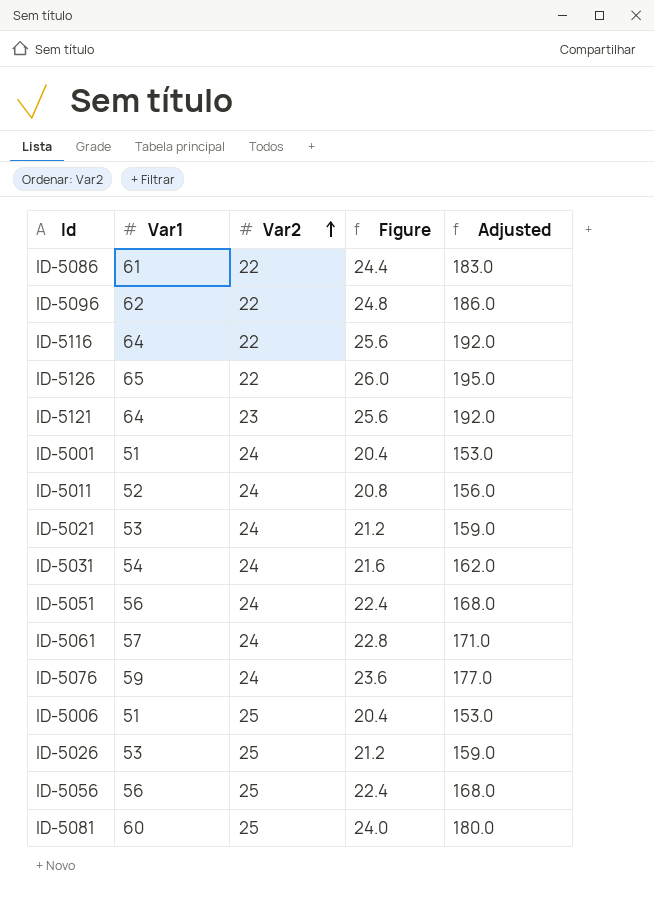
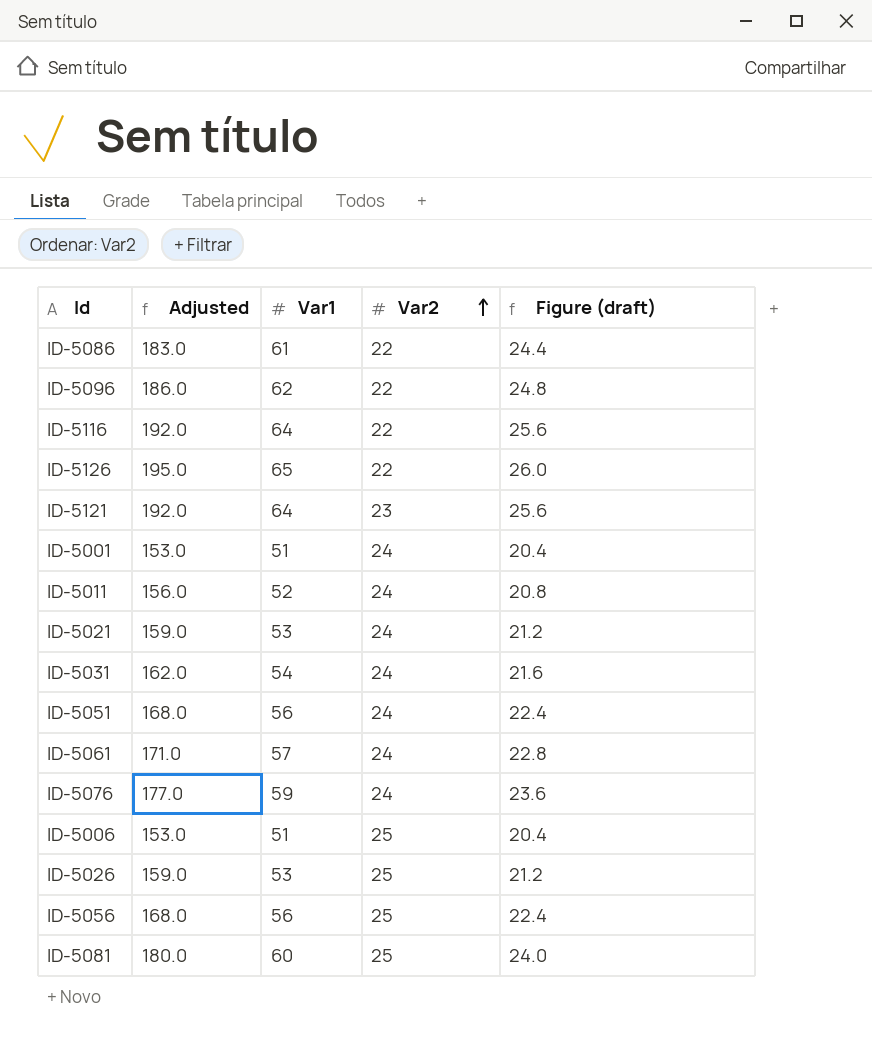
column Adjusted | position: 5 -> 2
column name: Figure -> Figure (draft)

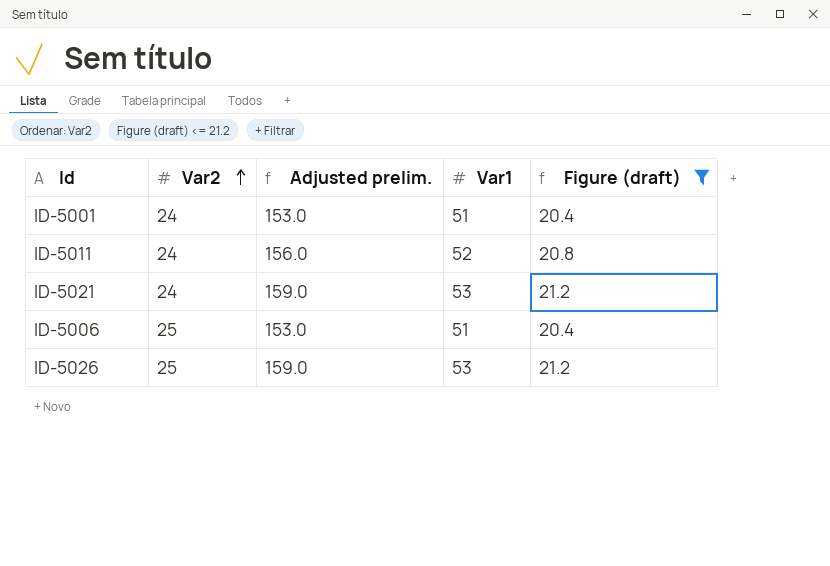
filter: none -> Figure (draft) <= 21.2
column Var2 | position: 4 -> 2
column name: Adjusted -> Adjusted prelim.

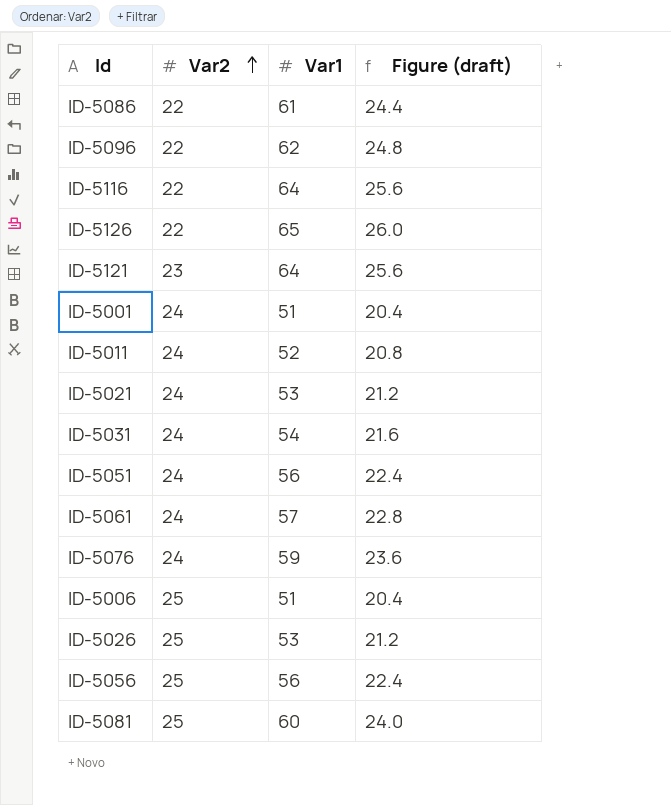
filter: Figure (draft) <= 21.2 -> none
column Adjusted prelim. | formula: [Var1] * 3 -> none

